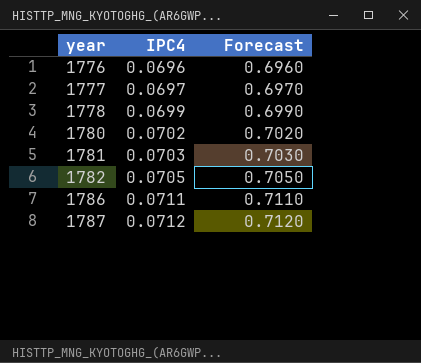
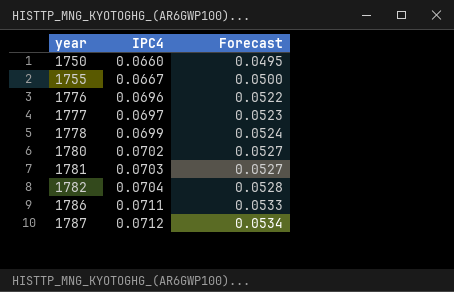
column Forecast | formula: [IPC4] * 10 -> [IPC4] * 0.75
row 1750: none -> 0.0660 | 0.0495
row 1755: none -> 0.0667 | 0.0500
1782 | IPC4: 0.0705 -> 0.0704

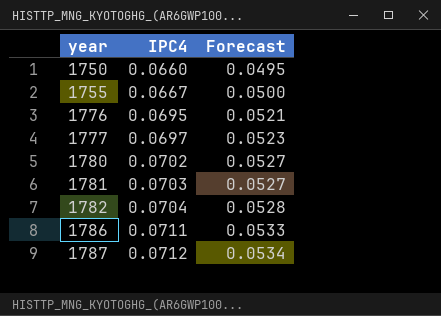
row 1778: 0.0699 | 0.0524 -> none
1776 | IPC4: 0.0696 -> 0.0695
1776 | Forecast: 0.0522 -> 0.0521

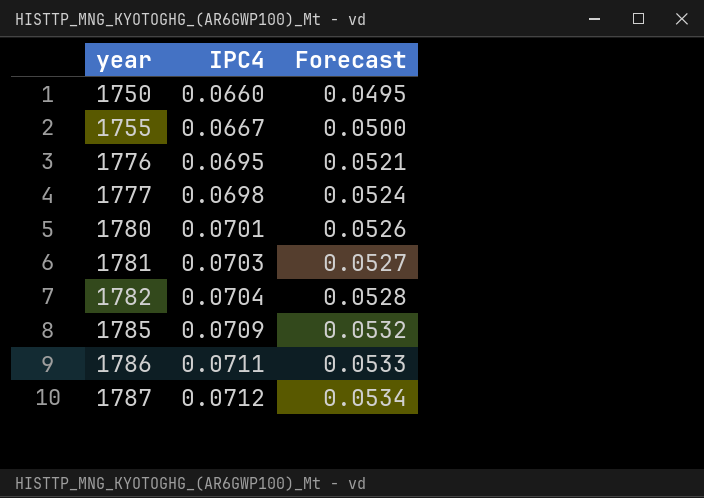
1777 | IPC4: 0.0697 -> 0.0698
1777 | Forecast: 0.0523 -> 0.0524
1780 | IPC4: 0.0702 -> 0.0701
1780 | Forecast: 0.0527 -> 0.0526
row 1785: none -> 0.0709 | 0.0532

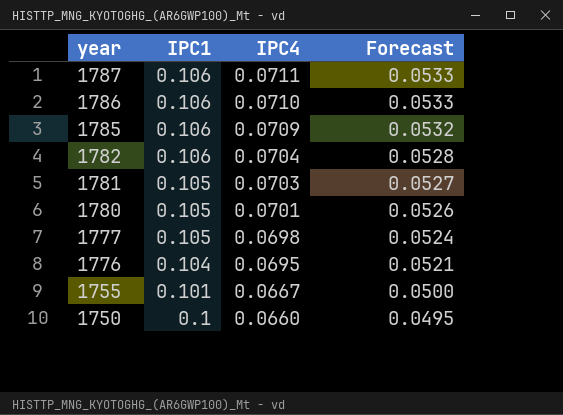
row order: year ascending -> year descending
column IPC1 | position: none -> 2
1787 | IPC4: 0.0712 -> 0.0711
1787 | Forecast: 0.0534 -> 0.0533
1786 | IPC4: 0.0711 -> 0.0710

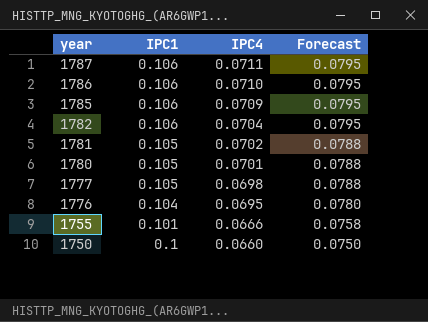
column Forecast | formula: [IPC4] * 0.75 -> [IPC1] * 0.75
1781 | IPC4: 0.0703 -> 0.0702
1755 | IPC4: 0.0667 -> 0.0666

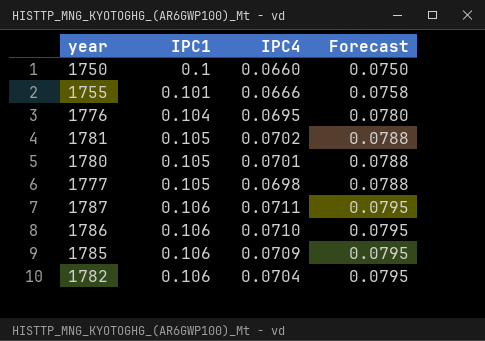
row order: year descending -> IPC1 ascending

